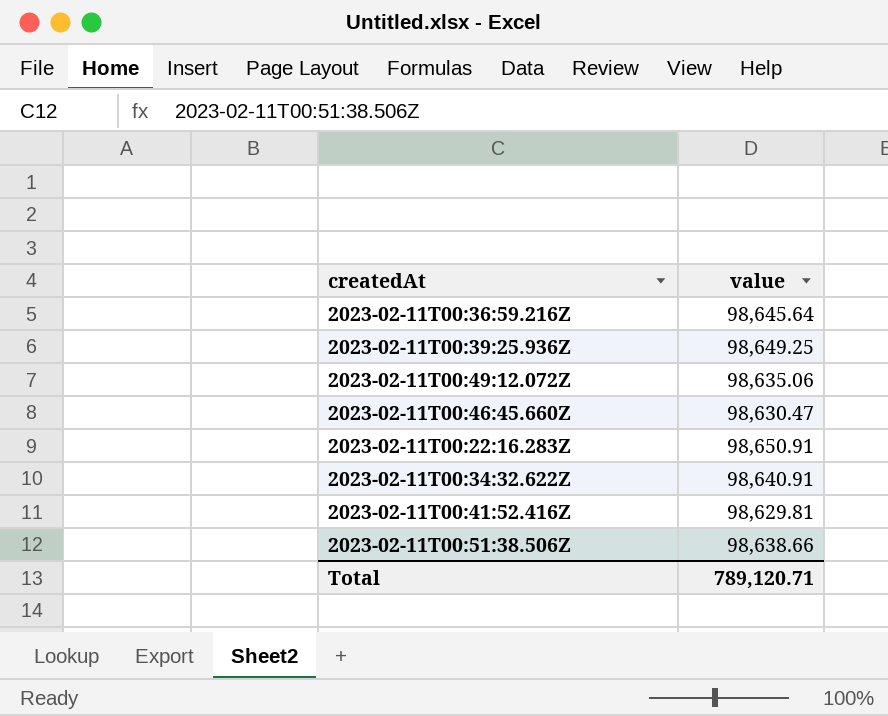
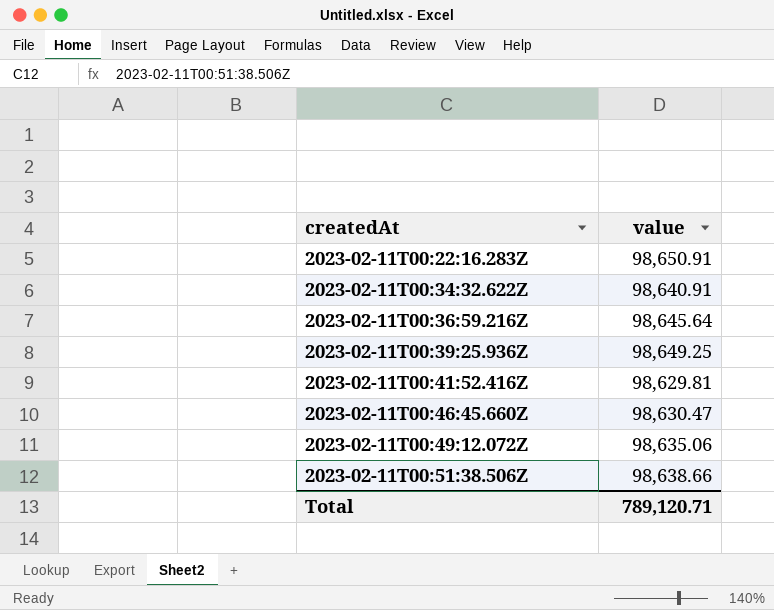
row order: none -> createdAt ascending

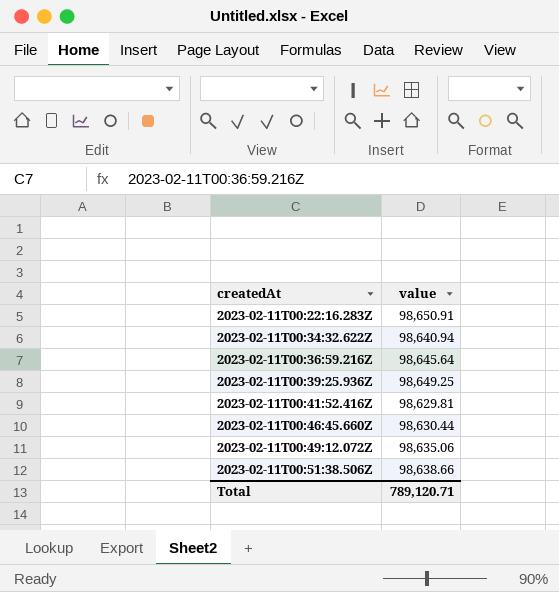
2023-02-11T00:34:32.622Z | value: 98,640.91 -> 98,640.94
2023-02-11T00:46:45.660Z | value: 98,630.47 -> 98,630.44

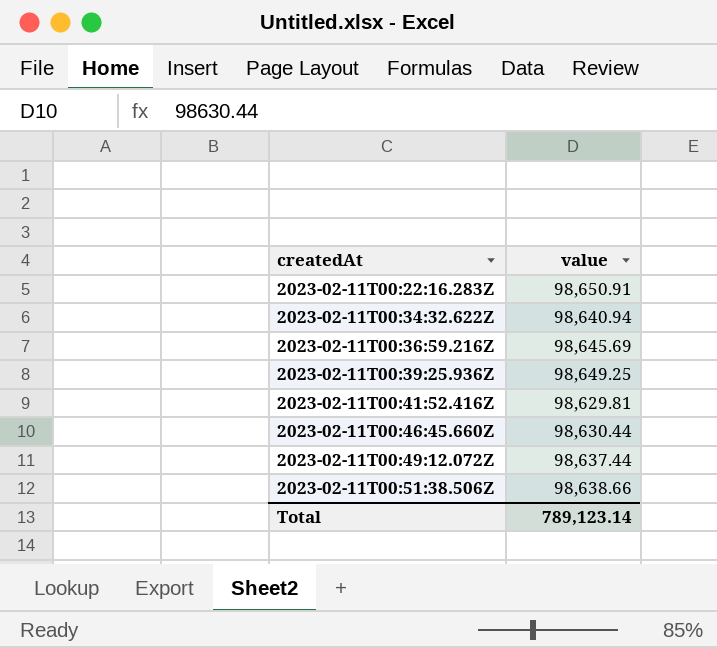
2023-02-11T00:36:59.216Z | value: 98,645.64 -> 98,645.69
2023-02-11T00:49:12.072Z | value: 98,635.06 -> 98,637.44
Total | value: 789,120.71 -> 789,123.14

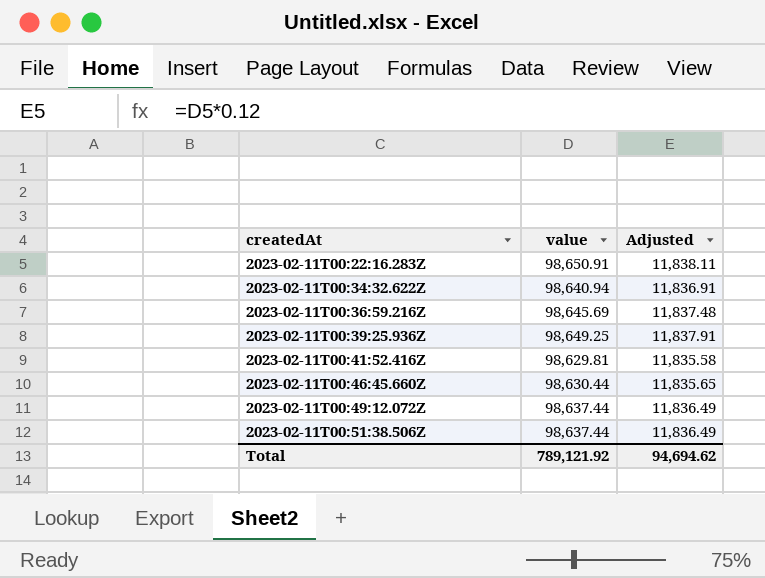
column Adjusted | formula: none -> [value] * 0.12
2023-02-11T00:51:38.506Z | value: 98,638.66 -> 98,637.44
Total | value: 789,123.14 -> 789,121.92

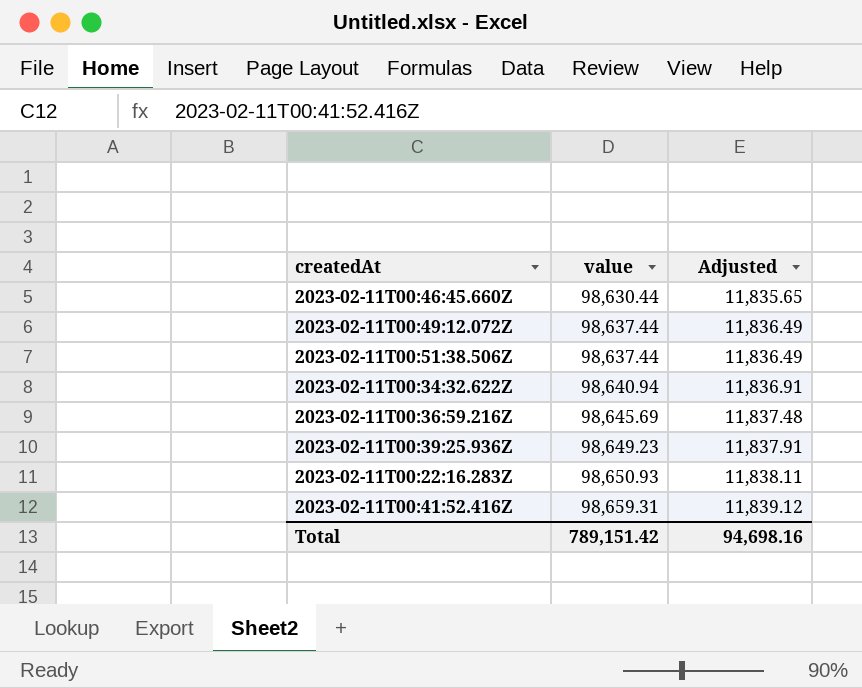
row order: createdAt ascending -> value ascending
2023-02-11T00:39:25.936Z | value: 98,649.25 -> 98,649.23
2023-02-11T00:22:16.283Z | value: 98,650.91 -> 98,650.93
2023-02-11T00:41:52.416Z | value: 98,629.81 -> 98,659.31
2023-02-11T00:41:52.416Z | Adjusted: 11,835.58 -> 11,839.12
Total | value: 789,121.92 -> 789,151.42
Total | Adjusted: 94,694.62 -> 94,698.16

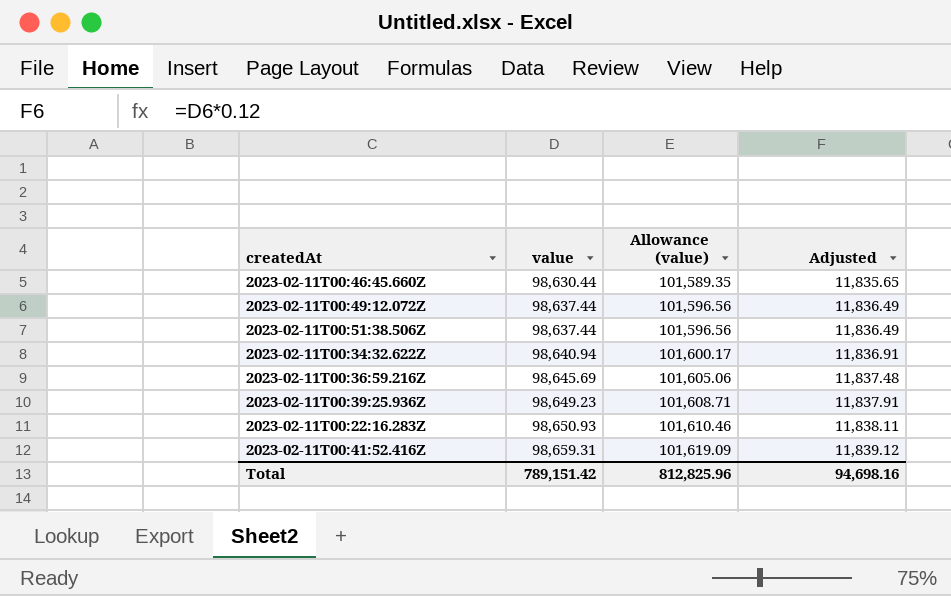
column Allowance (value) | formula: none -> [value] * 1.03

